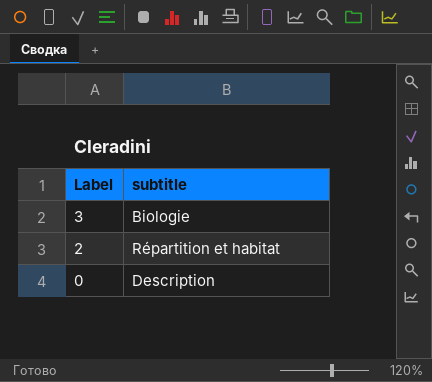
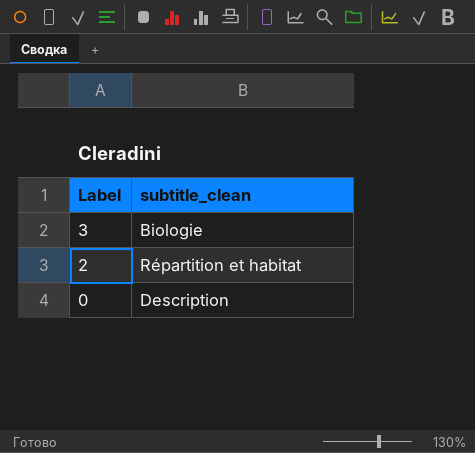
column name: subtitle -> subtitle_clean

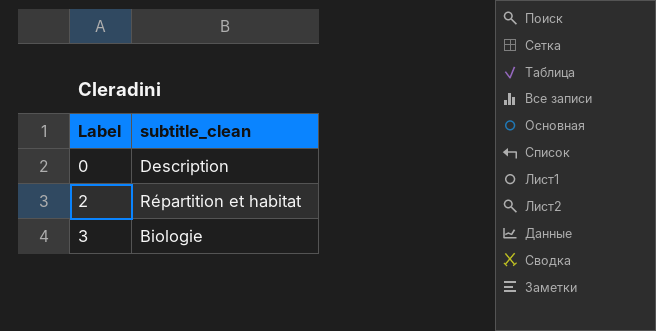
row order: Label descending -> Label ascending

